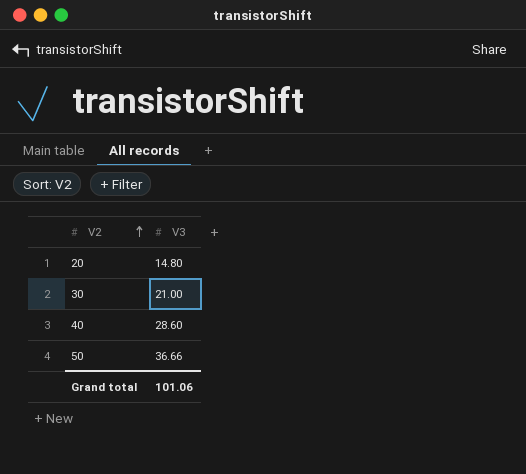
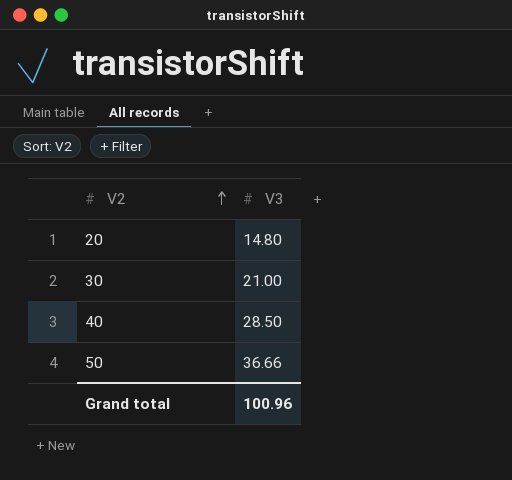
40 | V3: 28.60 -> 28.50
Grand total | V3: 101.06 -> 100.96

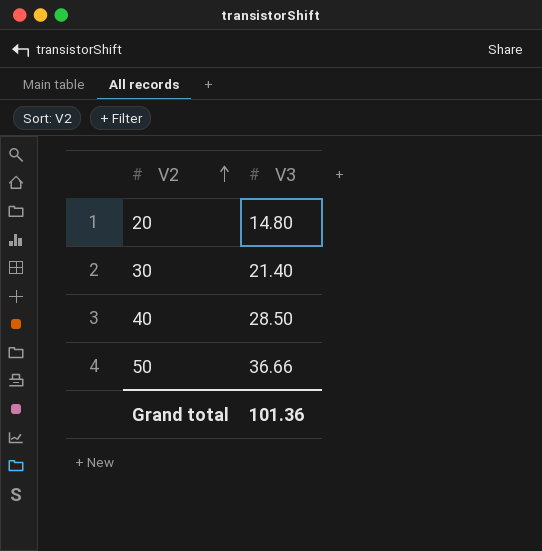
30 | V3: 21.00 -> 21.40
Grand total | V3: 100.96 -> 101.36

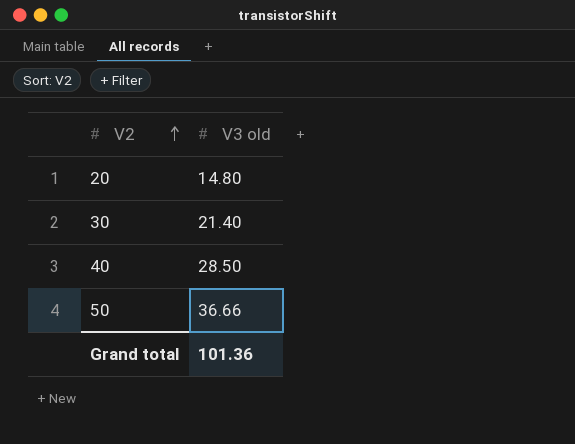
column name: V3 -> V3 old

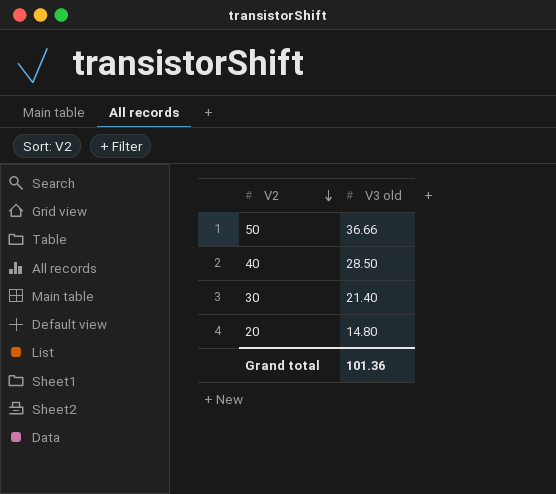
row order: V2 ascending -> V2 descending

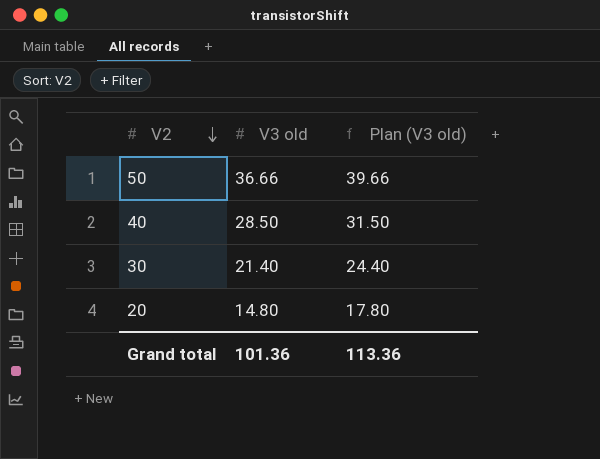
column Plan (V3 old) | formula: none -> [V3 old] + 3

